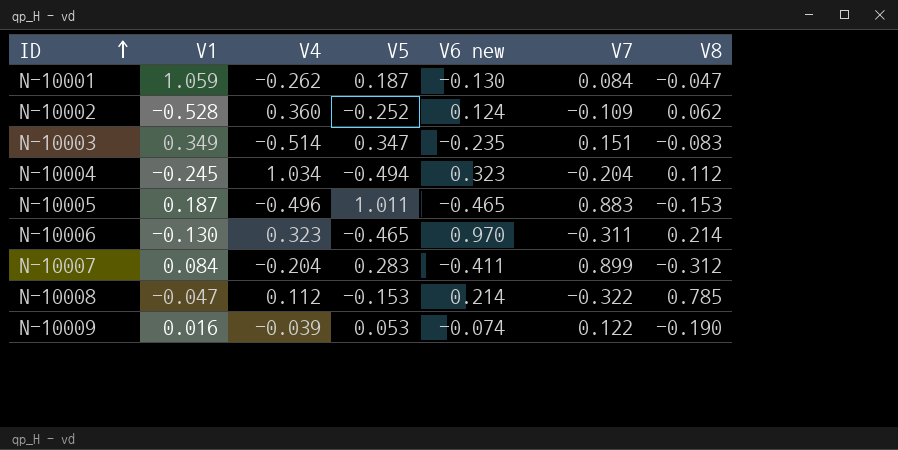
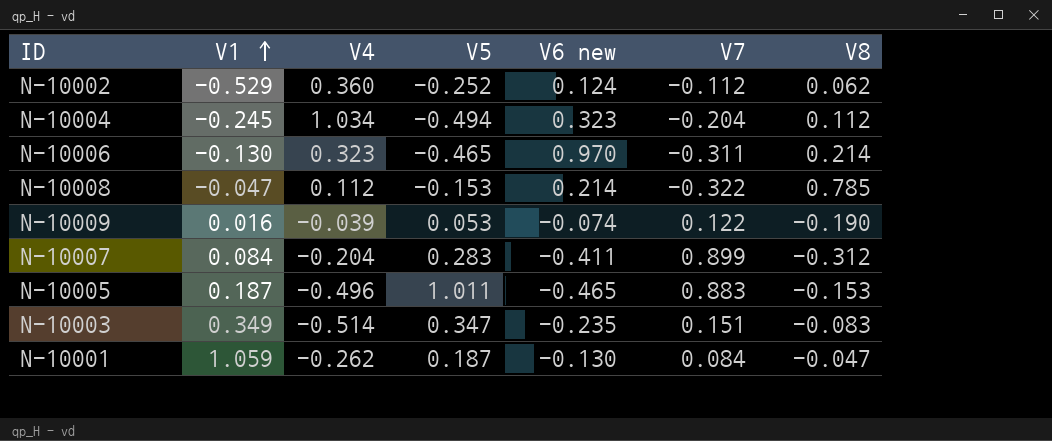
row order: ID ascending -> V1 ascending
N-10002 | V1: -0.528 -> -0.529
N-10002 | V7: -0.109 -> -0.112

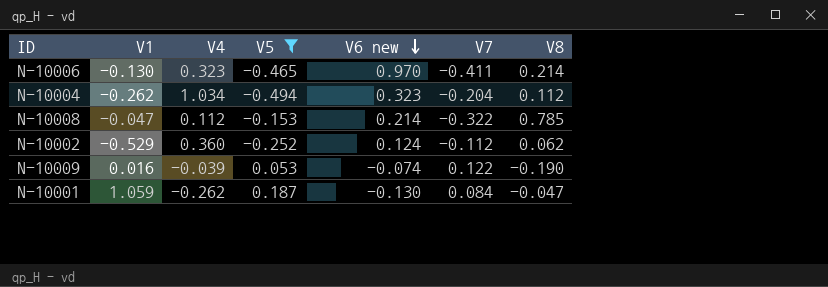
filter: none -> V5 <= 0.187
row order: V1 ascending -> V6 new descending
N-10006 | V7: -0.311 -> -0.411
N-10004 | V1: -0.245 -> -0.262

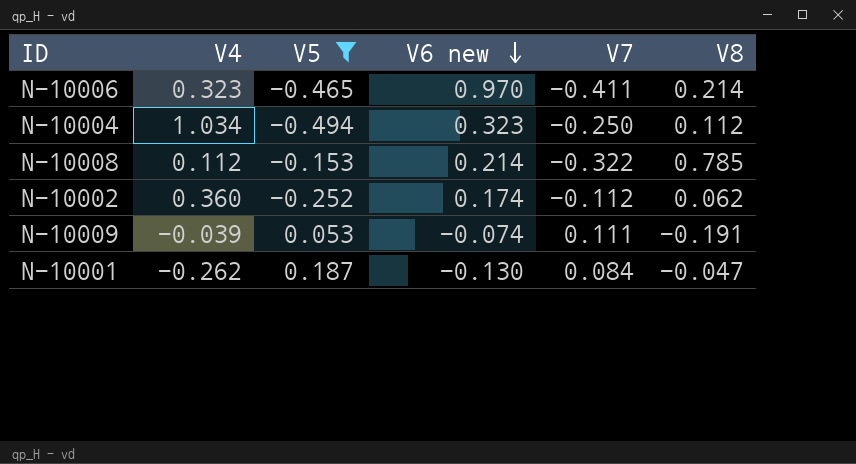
column V1 | position: 2 -> none
N-10004 | V7: -0.204 -> -0.250
N-10002 | V6 new: 0.124 -> 0.174
N-10009 | V7: 0.122 -> 0.111
N-10009 | V8: -0.190 -> -0.191

